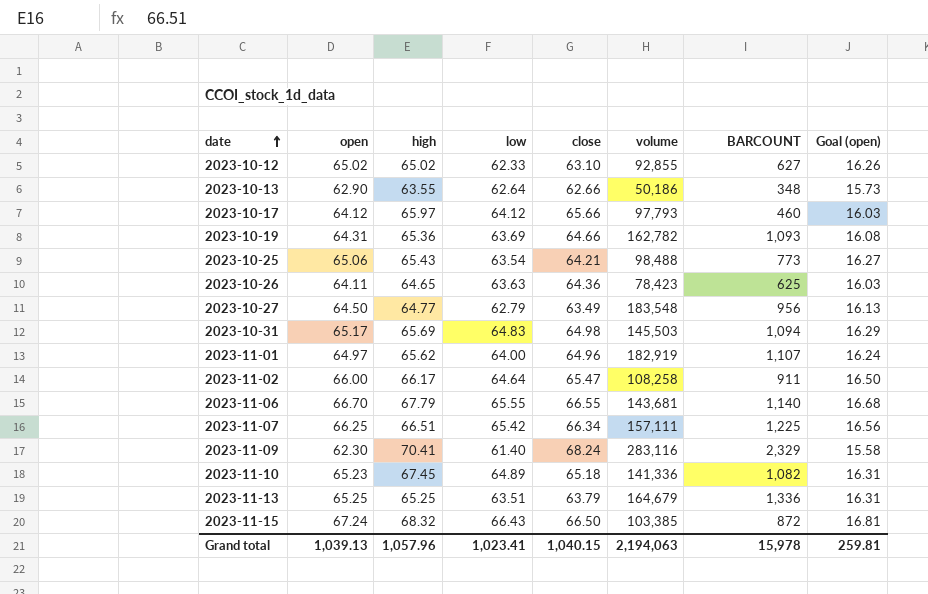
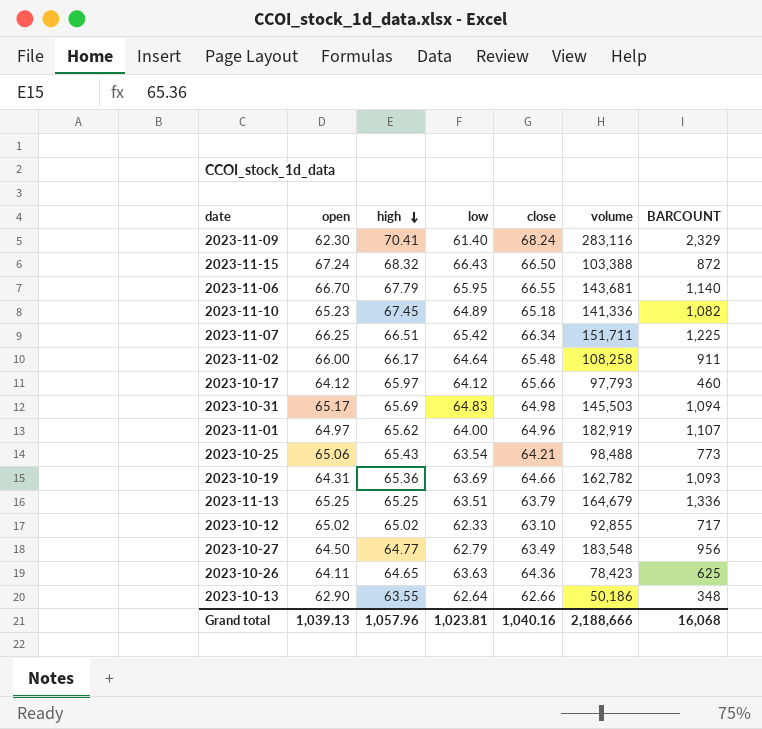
row order: date ascending -> high descending
column Goal (open) | formula: [open] * 0.25 -> none
2023-11-15 | volume: 103,385 -> 103,388
2023-11-06 | low: 65.55 -> 65.95
2023-11-07 | volume: 157,111 -> 151,711
2023-11-02 | close: 65.47 -> 65.48
2023-10-12 | BARCOUNT: 627 -> 717
Grand total | low: 1,023.41 -> 1,023.81
Grand total | close: 1,040.15 -> 1,040.16
Grand total | volume: 2,194,063 -> 2,188,666
Grand total | BARCOUNT: 15,978 -> 16,068

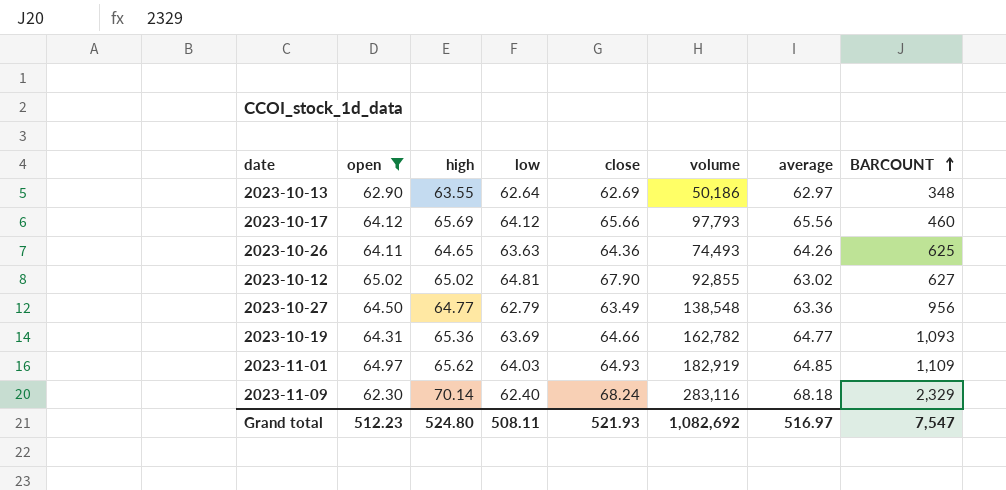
filter: none -> open <= 65.02
row order: high descending -> BARCOUNT ascending
column average | position: none -> 7
2023-10-13 | close: 62.66 -> 62.69
2023-10-17 | high: 65.97 -> 65.69
2023-10-26 | volume: 78,423 -> 74,493
2023-10-12 | low: 62.33 -> 64.81
2023-10-12 | close: 63.10 -> 67.90
2023-10-12 | BARCOUNT: 717 -> 627
2023-10-27 | volume: 183,548 -> 138,548
2023-11-01 | low: 64.00 -> 64.03
2023-11-01 | close: 64.96 -> 64.93
2023-11-01 | BARCOUNT: 1,107 -> 1,109
2023-11-09 | high: 70.41 -> 70.14
2023-11-09 | low: 61.40 -> 62.40
Grand total | open: 1,039.13 -> 512.23
Grand total | high: 1,057.96 -> 524.80
Grand total | low: 1,023.81 -> 508.11
Grand total | close: 1,040.16 -> 521.93
Grand total | volume: 2,188,666 -> 1,082,692
Grand total | BARCOUNT: 16,068 -> 7,547

